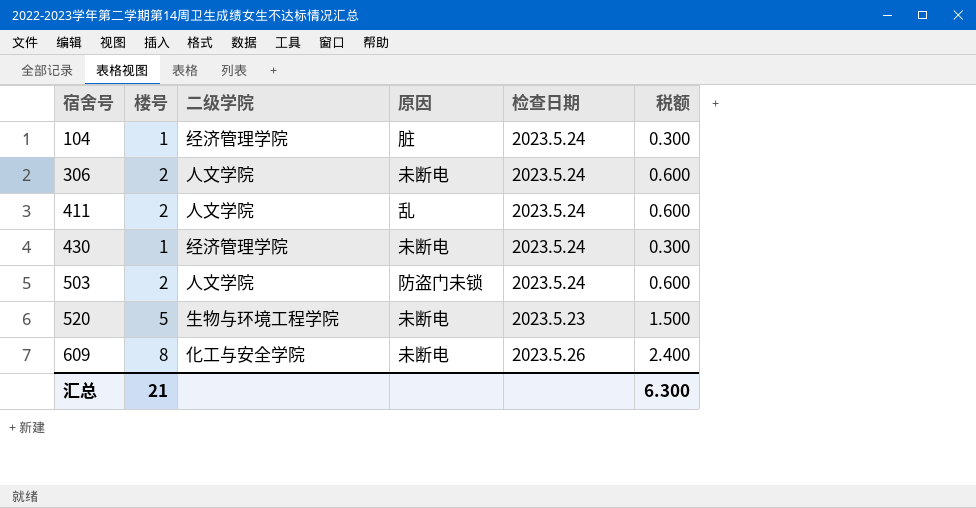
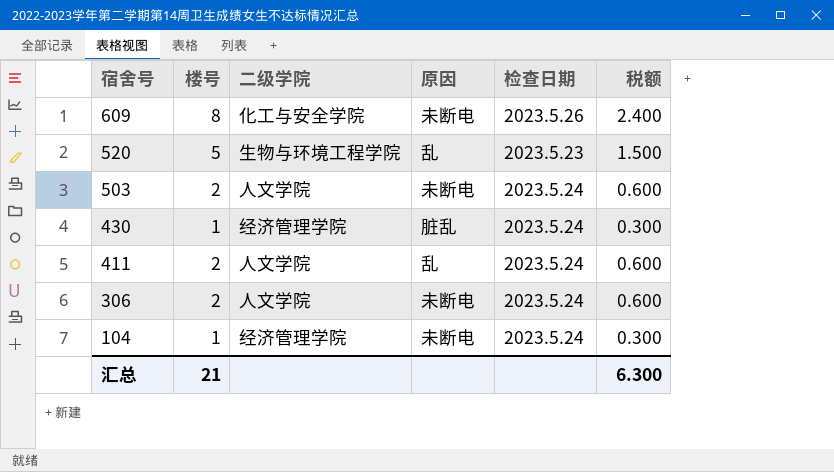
row order: 宿舍号 ascending -> 宿舍号 descending
520 | 原因: 未断电 -> 乱
503 | 原因: 防盗门未锁 -> 未断电
430 | 原因: 未断电 -> 脏乱
104 | 原因: 脏 -> 未断电

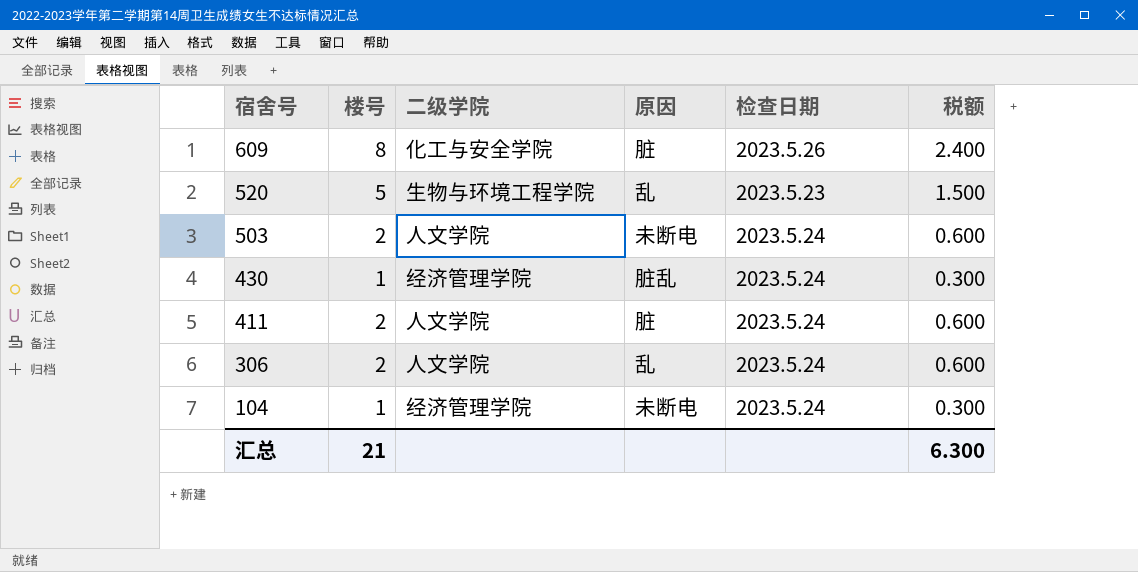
609 | 原因: 未断电 -> 脏
411 | 原因: 乱 -> 脏
306 | 原因: 未断电 -> 乱

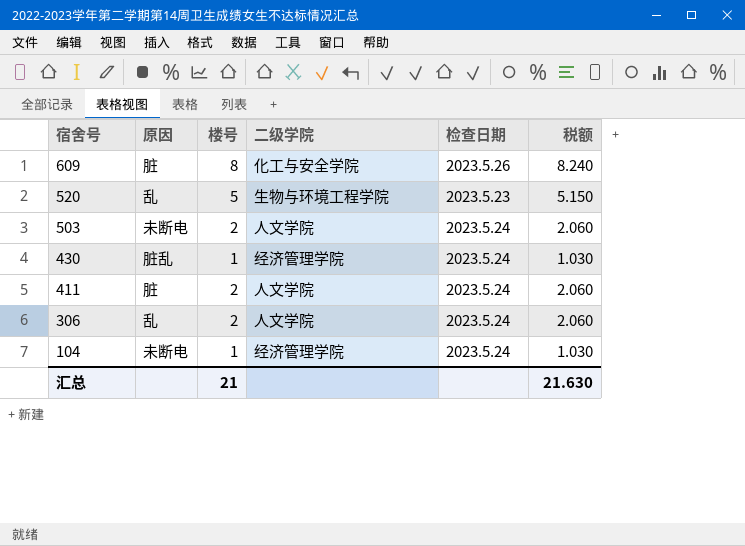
column 原因 | position: 4 -> 2
column 税额 | formula: [楼号] * 0.3 -> [楼号] * 1.03
汇总 | 税额: 6.300 -> 21.630

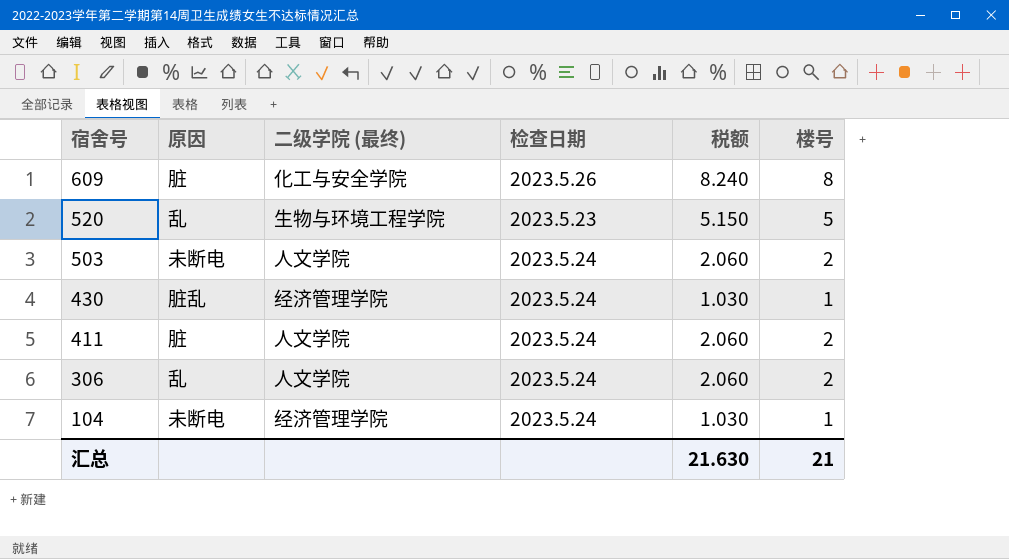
column name: 二级学院 -> 二级学院 (最终)
column 楼号 | position: 3 -> 6

